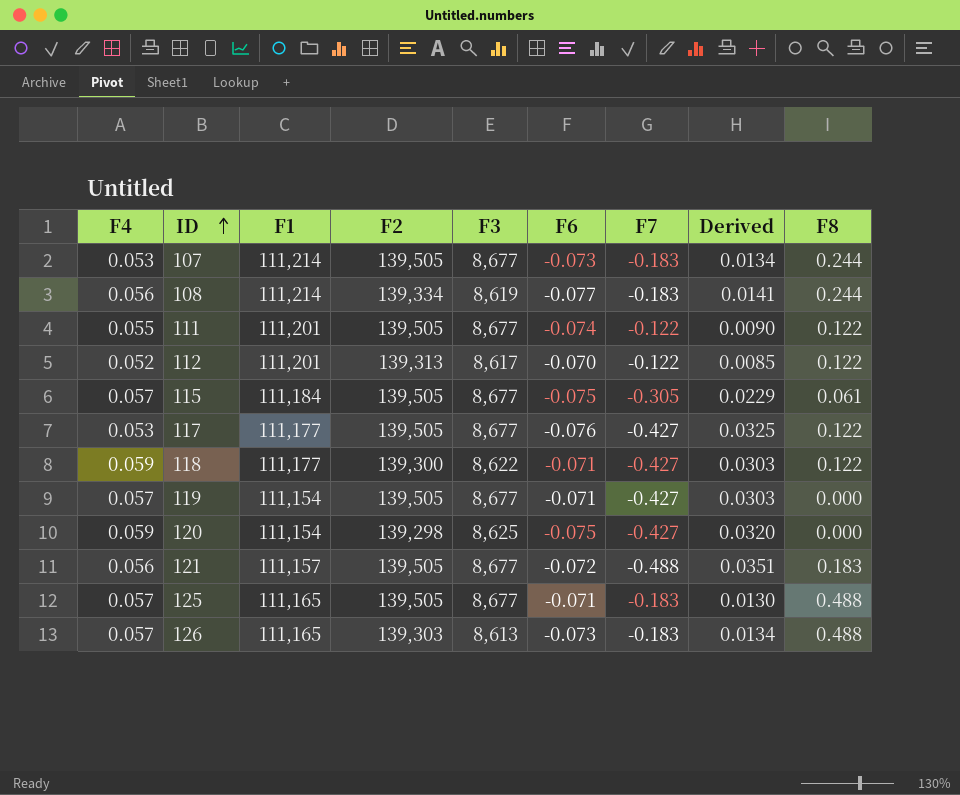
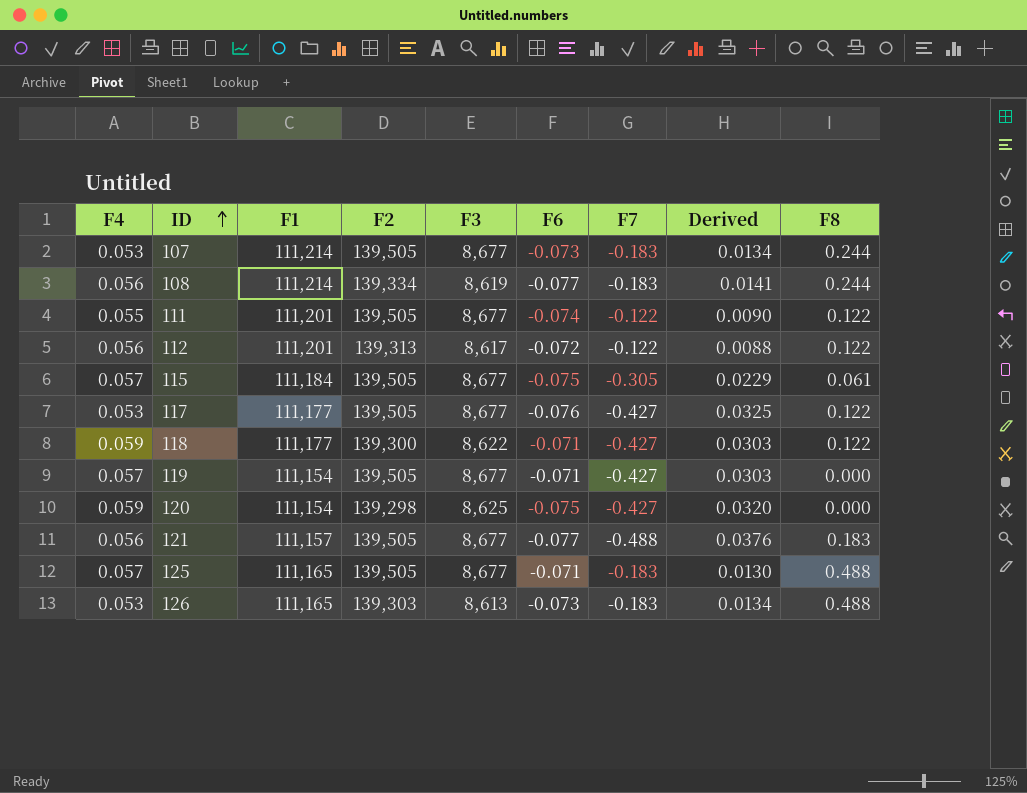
112 | F4: 0.052 -> 0.056
112 | F6: -0.070 -> -0.072
112 | Derived: 0.0085 -> 0.0088
121 | F6: -0.072 -> -0.077
121 | Derived: 0.0351 -> 0.0376
126 | F4: 0.057 -> 0.053

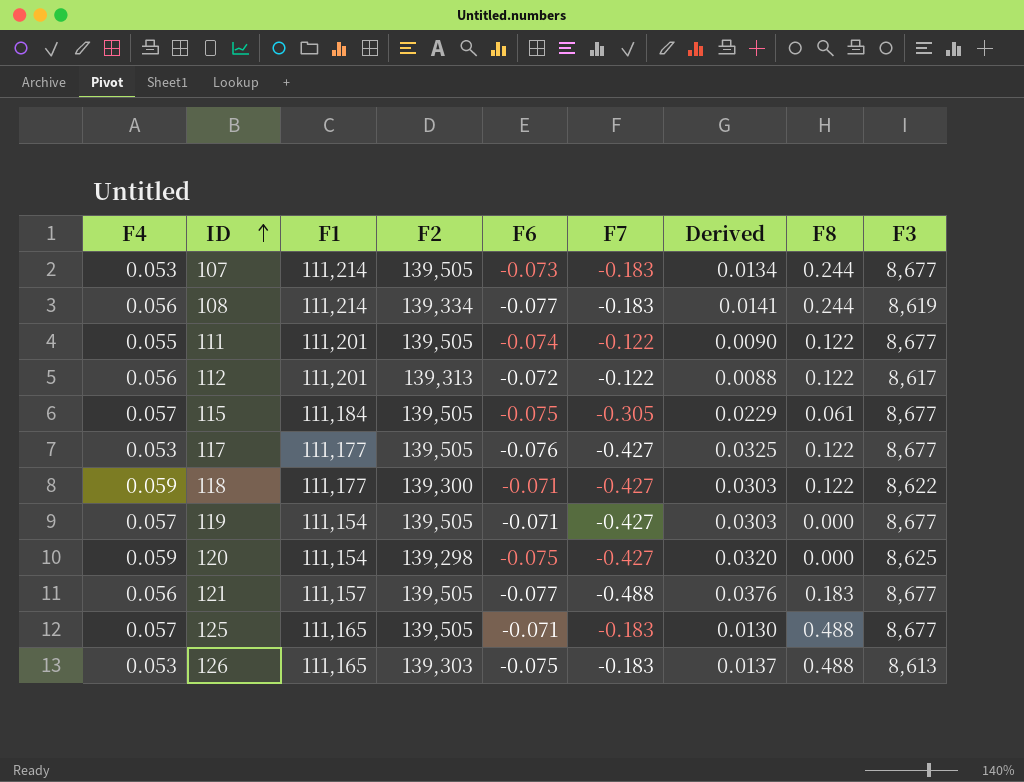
column F3 | position: 5 -> 9
126 | F6: -0.073 -> -0.075
126 | Derived: 0.0134 -> 0.0137

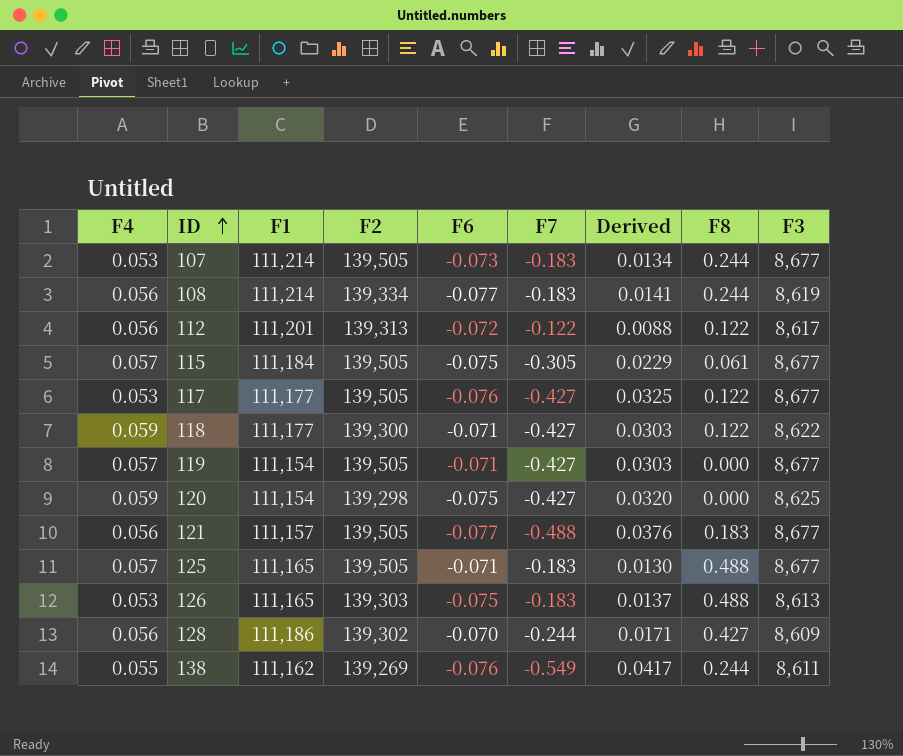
row 111: 0.055 | 111,201 | 139,505 | -0.074 | -0.122 | 0.0090 | 0.122 | 8,677 -> none
row 128: none -> 0.056 | 111,186 | 139,302 | -0.070 | -0.244 | 0.0171 | 0.427 | 8,609
row 138: none -> 0.055 | 111,162 | 139,269 | -0.076 | -0.549 | 0.0417 | 0.244 | 8,611

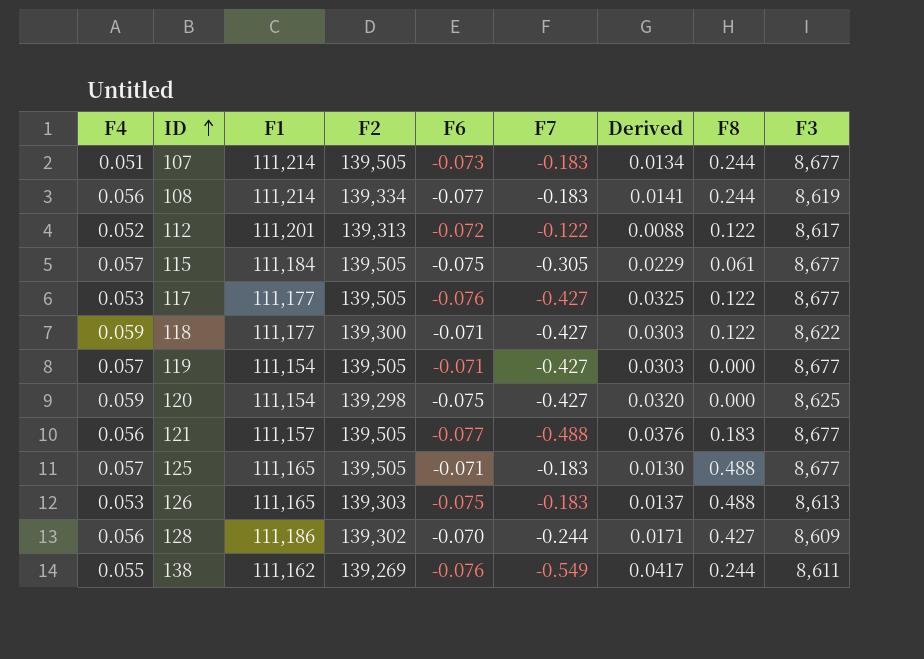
107 | F4: 0.053 -> 0.051
112 | F4: 0.056 -> 0.052

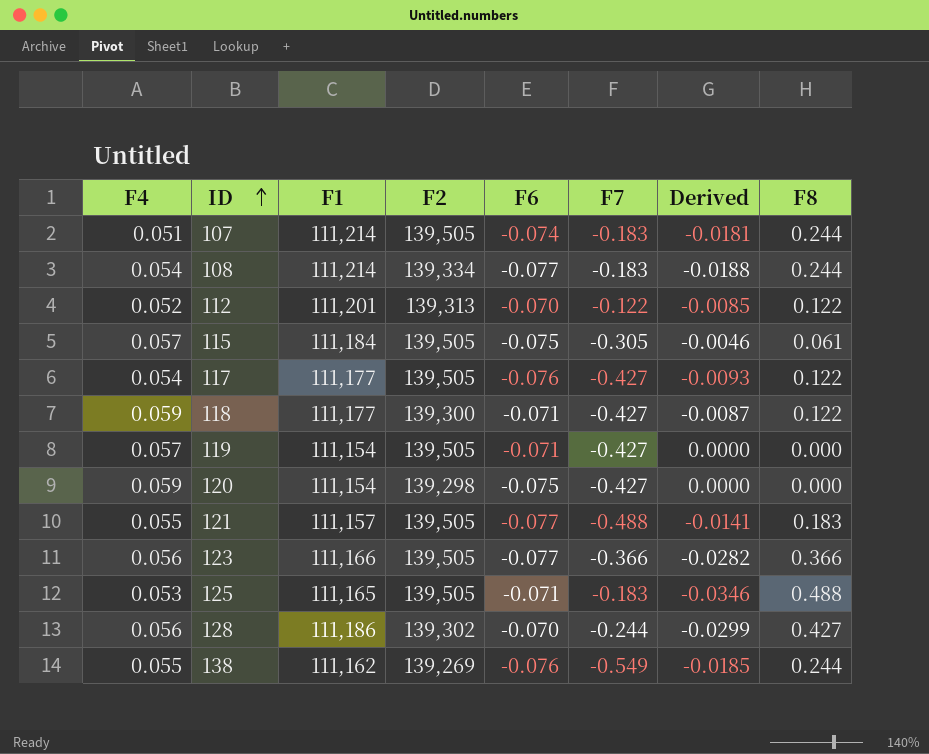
column F3 | position: 9 -> none
column Derived | formula: [F6] * [F7] -> [F6] * [F8]
row 126: 0.053 | 111,165 | 139,303 | -0.075 | -0.183 | 0.0137 | 0.488 | 8,613 -> none
107 | F6: -0.073 -> -0.074
108 | F4: 0.056 -> 0.054
112 | F6: -0.072 -> -0.070
117 | F4: 0.053 -> 0.054
121 | F4: 0.056 -> 0.055
row 123: none -> 0.056 | 111,166 | 139,505 | -0.077 | -0.366 | -0.0282 | 0.366
125 | F4: 0.057 -> 0.053

